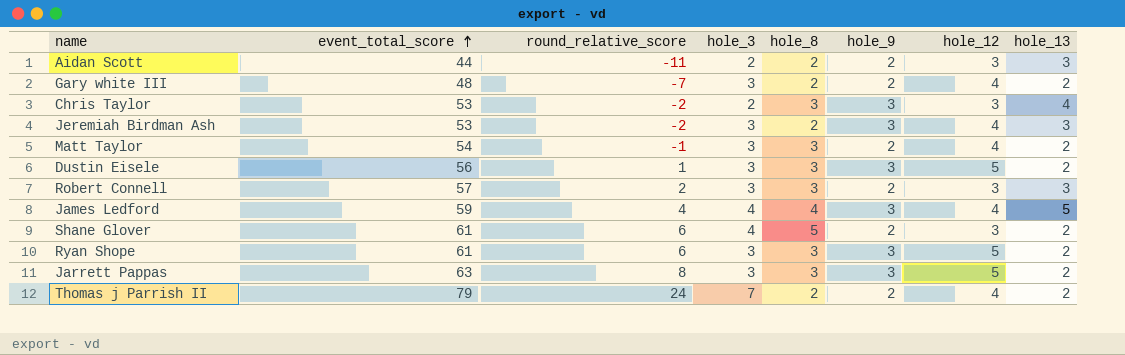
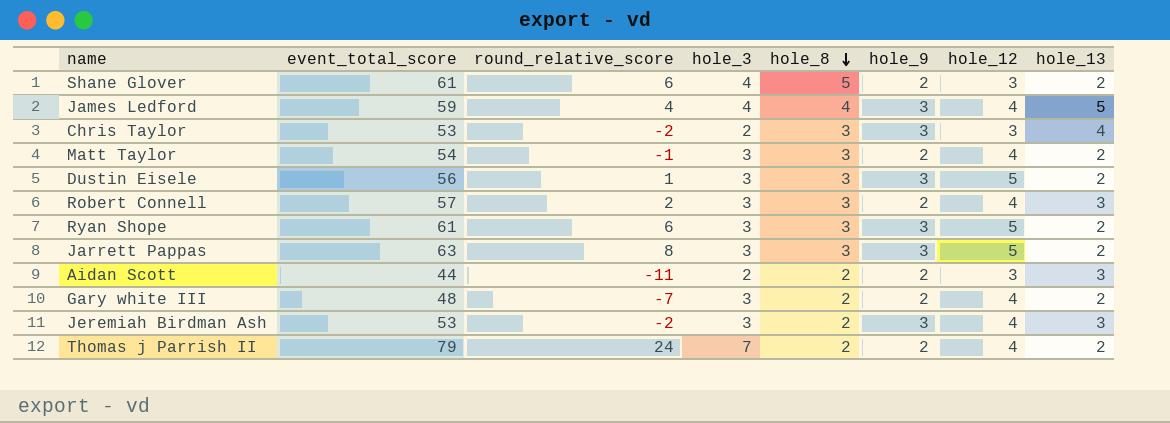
row order: event_total_score ascending -> hole_8 descending
Robert Connell | hole_12: 3 -> 4

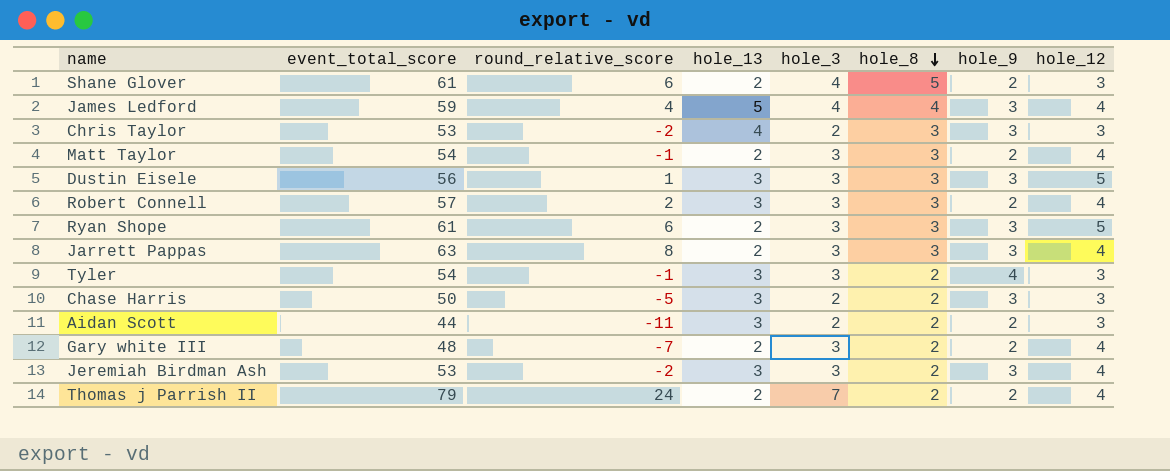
column hole_13 | position: 8 -> 4
Dustin Eisele | hole_13: 2 -> 3
Jarrett Pappas | hole_12: 5 -> 4
row Tyler: none -> 54 | -1 | 3 | 3 | 2 | 4 | 3
row Chase Harris: none -> 50 | -5 | 3 | 2 | 2 | 3 | 3

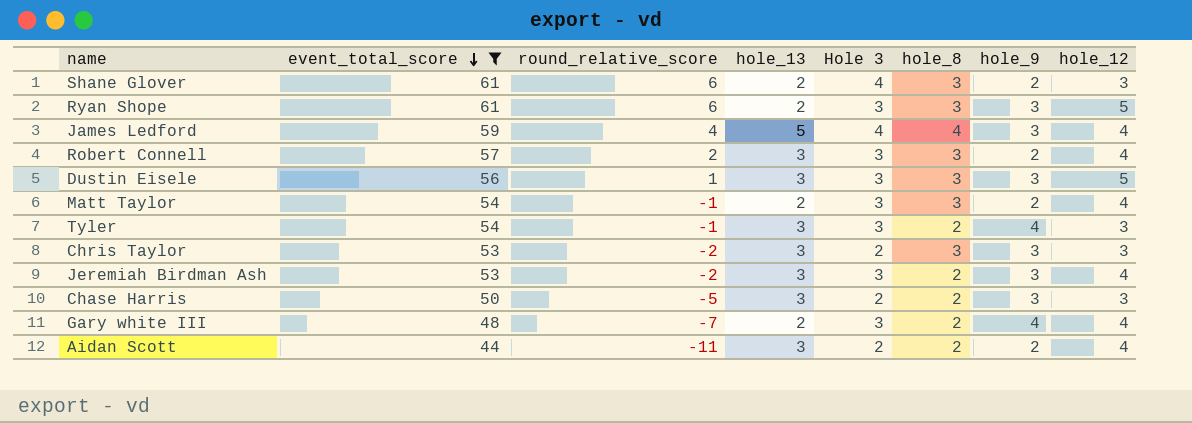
filter: none -> event_total_score <= 61
row order: hole_8 descending -> event_total_score descending
column name: hole_3 -> Hole 3
Shane Glover | hole_8: 5 -> 3
Chris Taylor | hole_13: 4 -> 3
Gary white III | hole_9: 2 -> 4
Aidan Scott | hole_12: 3 -> 4

